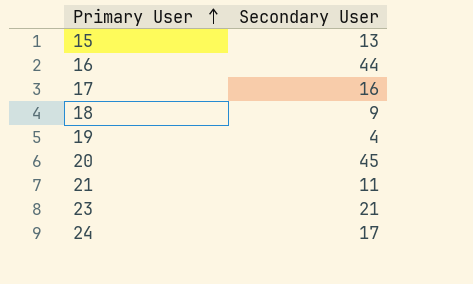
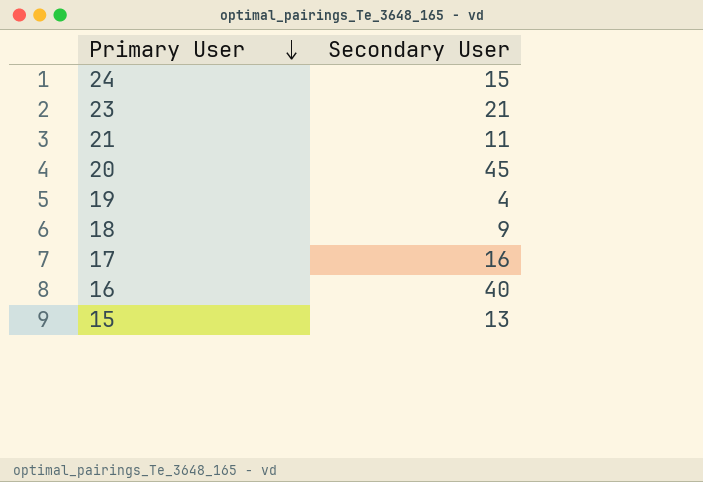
row order: Primary User ascending -> Primary User descending
24 | Secondary User: 17 -> 15
16 | Secondary User: 44 -> 40

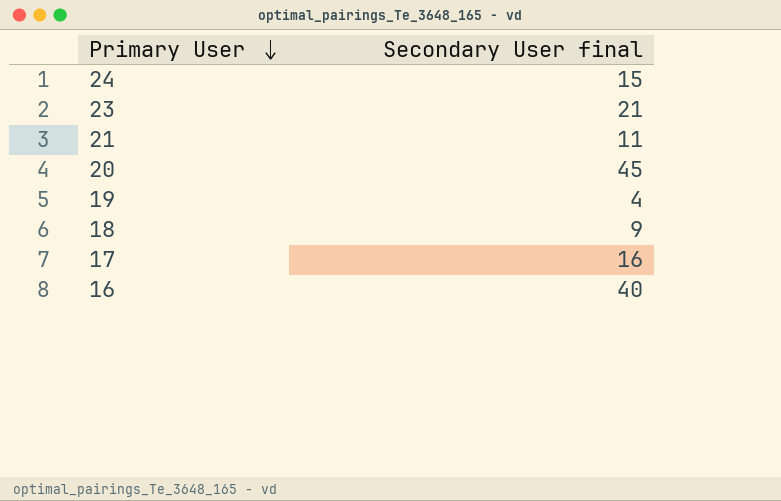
column name: Secondary User -> Secondary User final
row 15: 13 -> none

